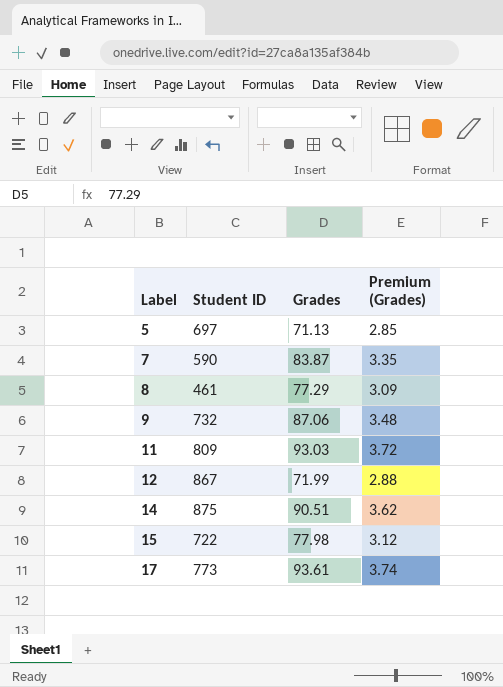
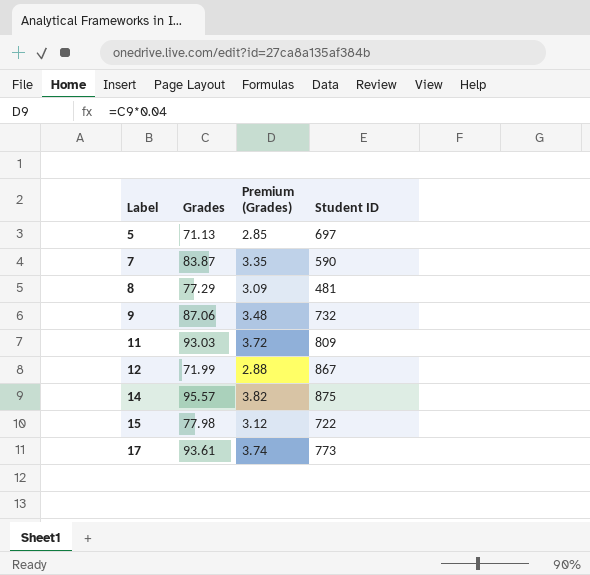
column Student ID | position: 2 -> 4
8 | Student ID: 461 -> 481
14 | Grades: 90.51 -> 95.57
14 | Premium (Grades): 3.62 -> 3.82

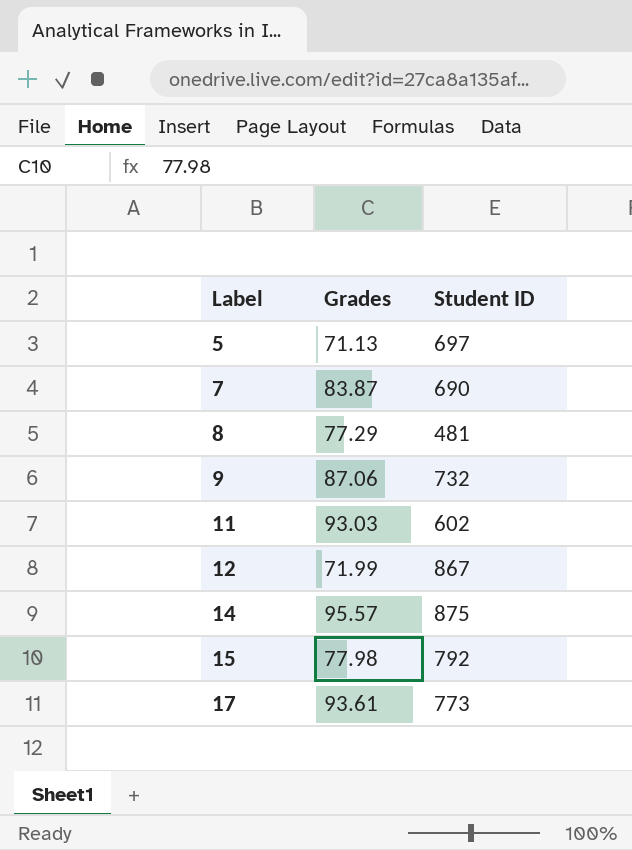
column Premium (Grades) | formula: [Grades] * 0.04 -> none
7 | Student ID: 590 -> 690
11 | Student ID: 809 -> 602
15 | Student ID: 722 -> 792

